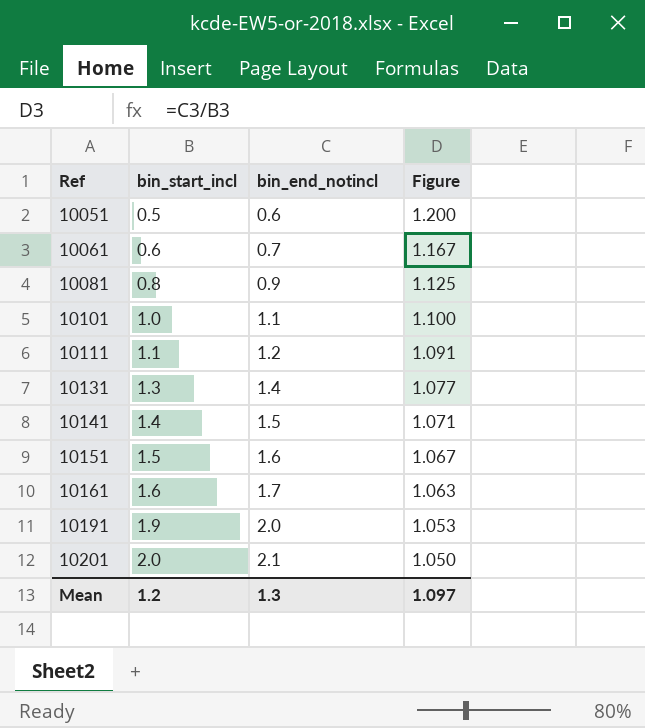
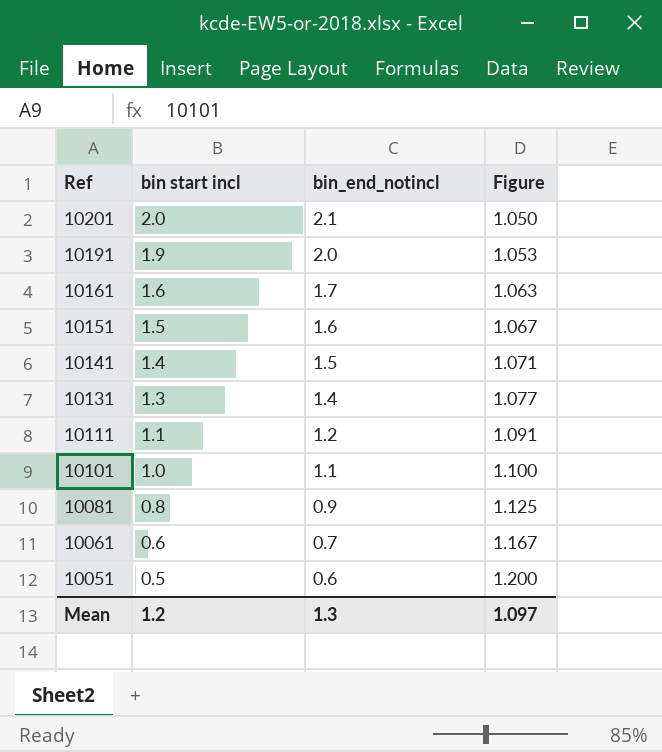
row order: Ref ascending -> Ref descending
column name: bin_start_incl -> bin start incl

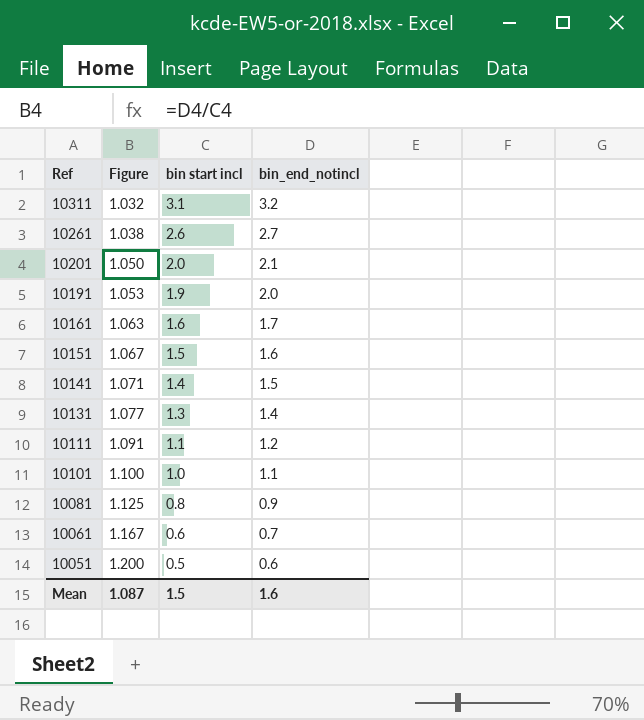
column Figure | position: 4 -> 2
row 10311: none -> 1.032 | 3.1 | 3.2
row 10261: none -> 1.038 | 2.6 | 2.7
Mean | Figure: 1.097 -> 1.087
Mean | bin start incl: 1.2 -> 1.5
Mean | bin_end_notincl: 1.3 -> 1.6

